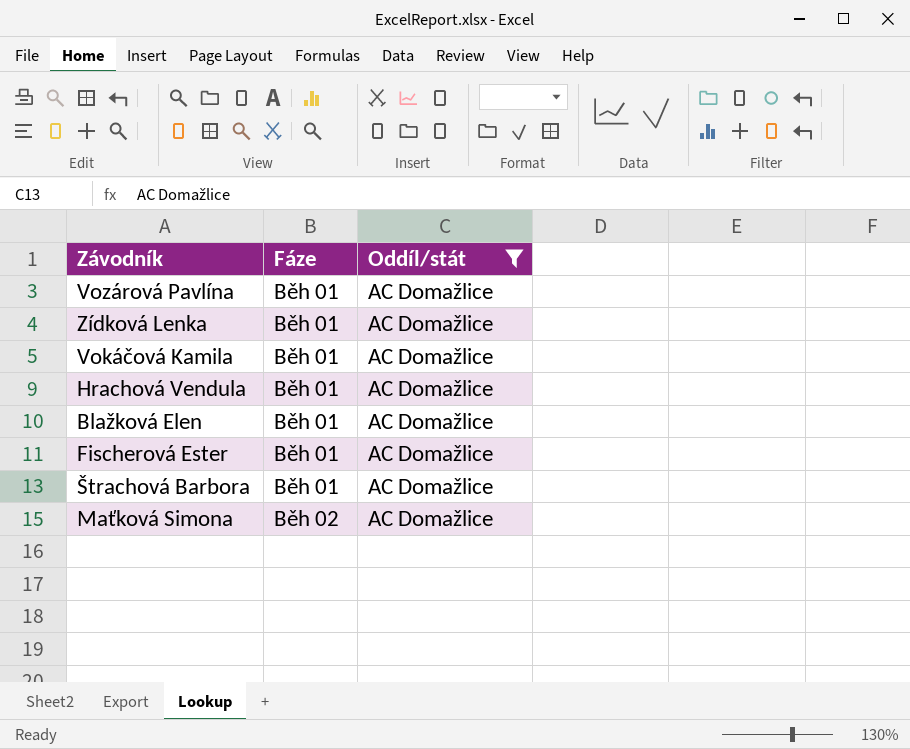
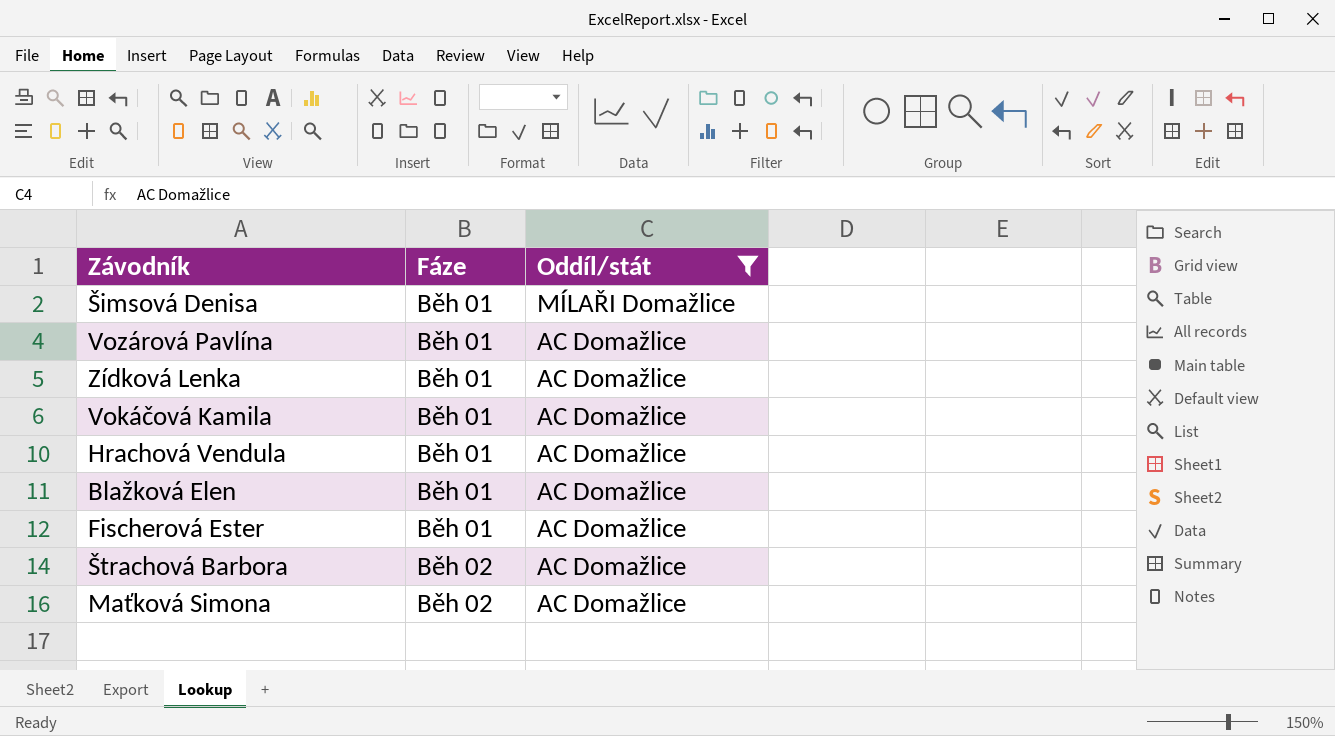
row Šimsová Denisa: none -> Běh 01 | MÍLAŘI Domažlice
Štrachová Barbora | Fáze: Běh 01 -> Běh 02

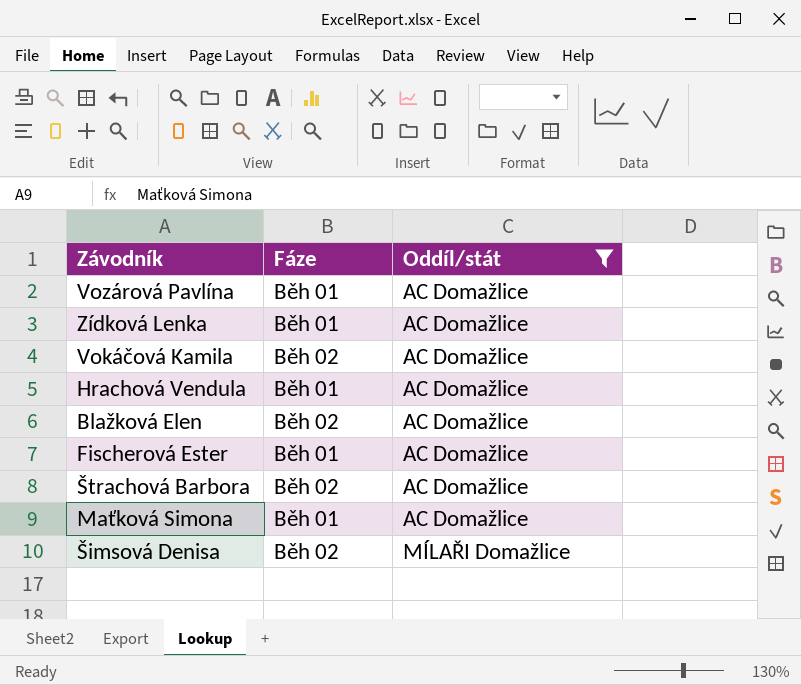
row order: Fáze ascending -> Oddíl/stát ascending
Vokáčová Kamila | Fáze: Běh 01 -> Běh 02
Blažková Elen | Fáze: Běh 01 -> Běh 02
Maťková Simona | Fáze: Běh 02 -> Běh 01
Šimsová Denisa | Fáze: Běh 01 -> Běh 02

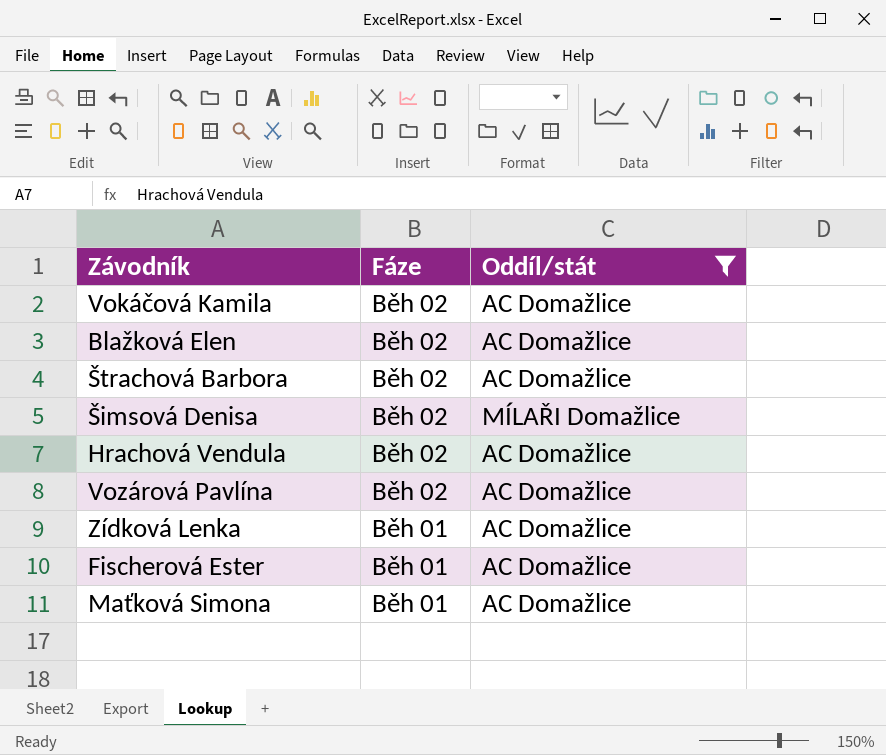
row order: Oddíl/stát ascending -> Fáze descending
Hrachová Vendula | Fáze: Běh 01 -> Běh 02
Vozárová Pavlína | Fáze: Běh 01 -> Běh 02

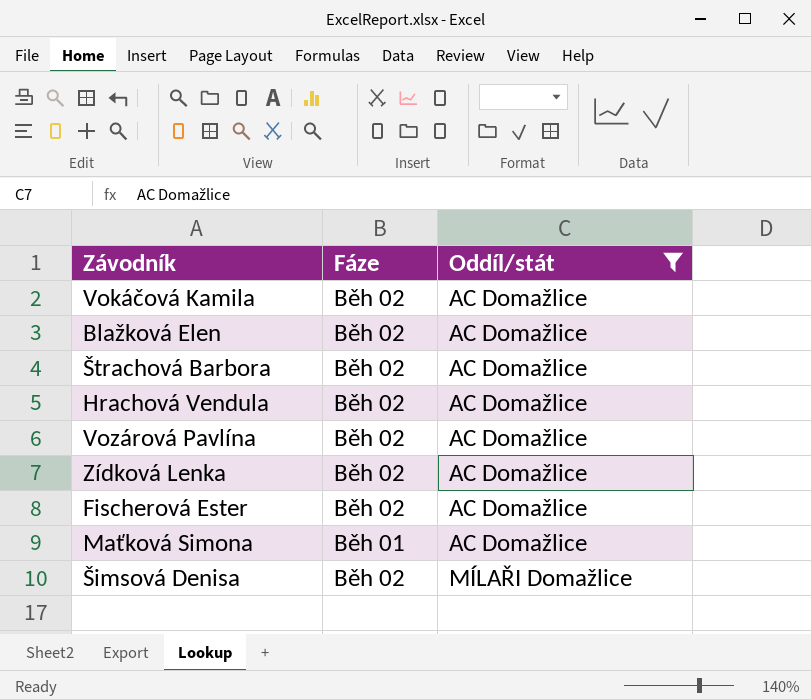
row order: Fáze descending -> Oddíl/stát ascending
Zídková Lenka | Fáze: Běh 01 -> Běh 02
Fischerová Ester | Fáze: Běh 01 -> Běh 02

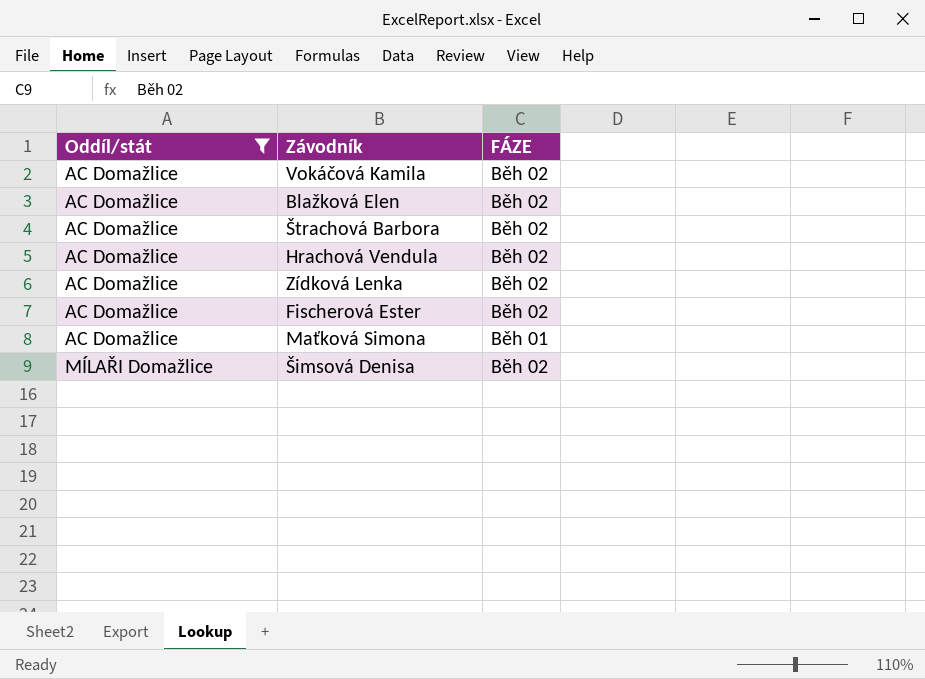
column Oddíl/stát | position: 3 -> 1
column name: Fáze -> FÁZE
row Vozárová Pavlína: Běh 02 | AC Domažlice -> none

